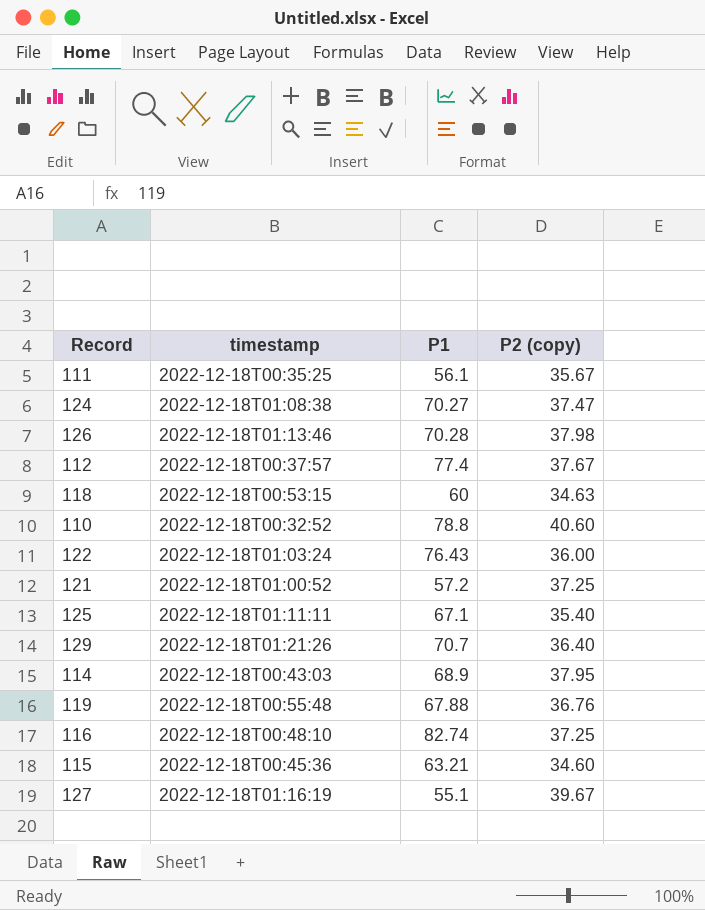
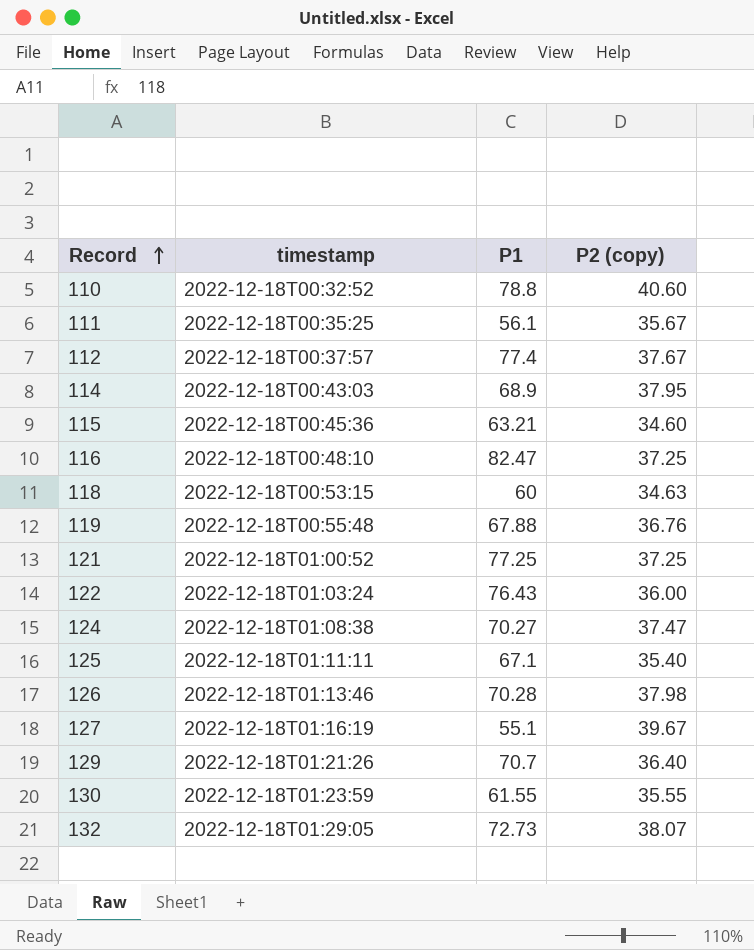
row order: none -> Record ascending
116 | P1: 82.74 -> 82.47
121 | P1: 57.2 -> 77.25
row 130: none -> 2022-12-18T01:23:59 | 61.55 | 35.55
row 132: none -> 2022-12-18T01:29:05 | 72.73 | 38.07

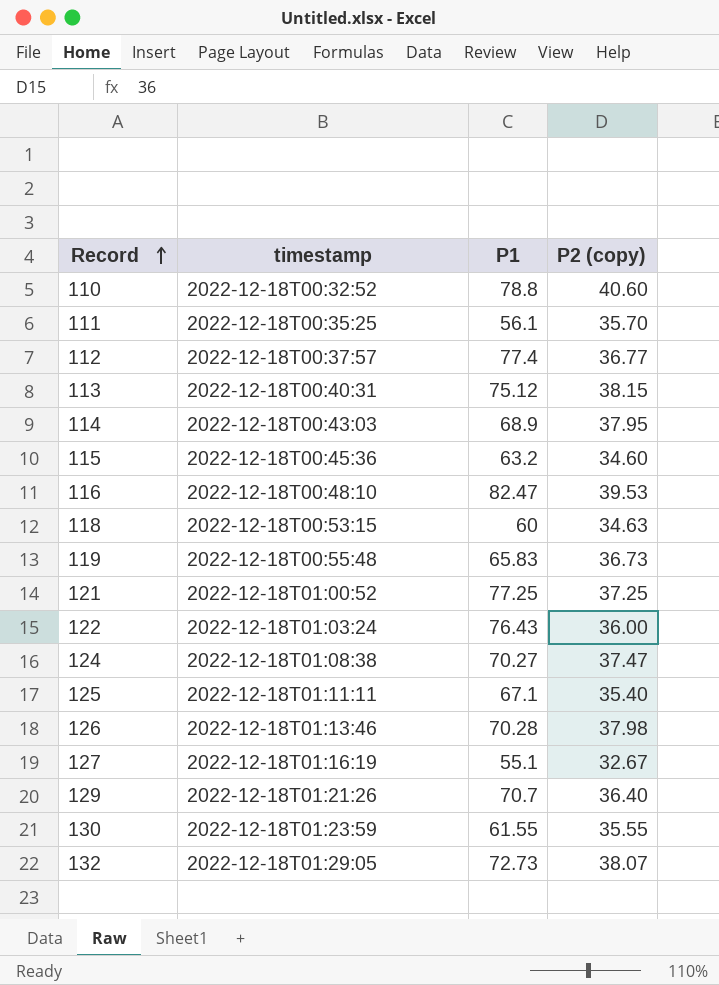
111 | P2 (copy): 35.67 -> 35.70
112 | P2 (copy): 37.67 -> 36.77
row 113: none -> 2022-12-18T00:40:31 | 75.12 | 38.15
115 | P1: 63.21 -> 63.2
116 | P2 (copy): 37.25 -> 39.53
119 | P1: 67.88 -> 65.83
119 | P2 (copy): 36.76 -> 36.73
127 | P2 (copy): 39.67 -> 32.67

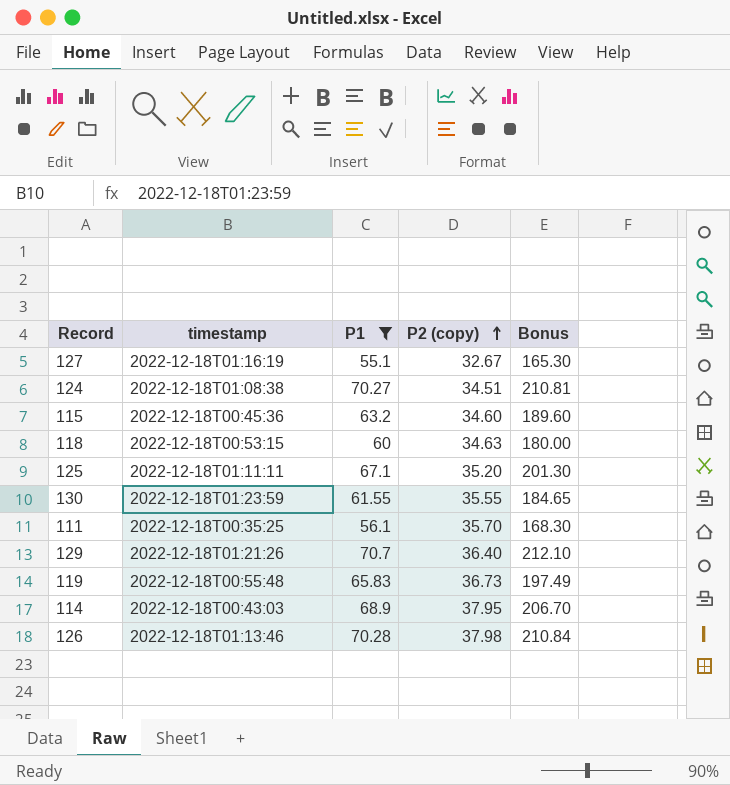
filter: none -> P1 <= 70.7
row order: Record ascending -> P2 (copy) ascending
column Bonus | formula: none -> [P1] * 3
124 | P2 (copy): 37.47 -> 34.51
125 | P2 (copy): 35.40 -> 35.20

